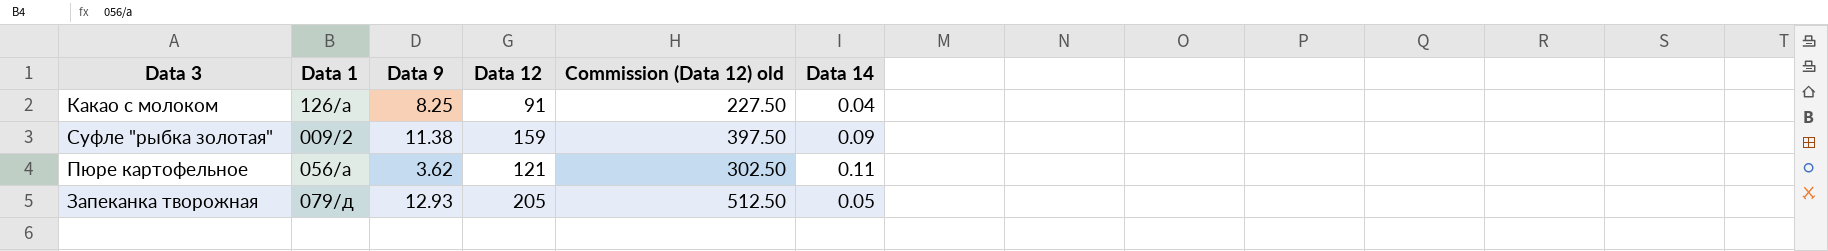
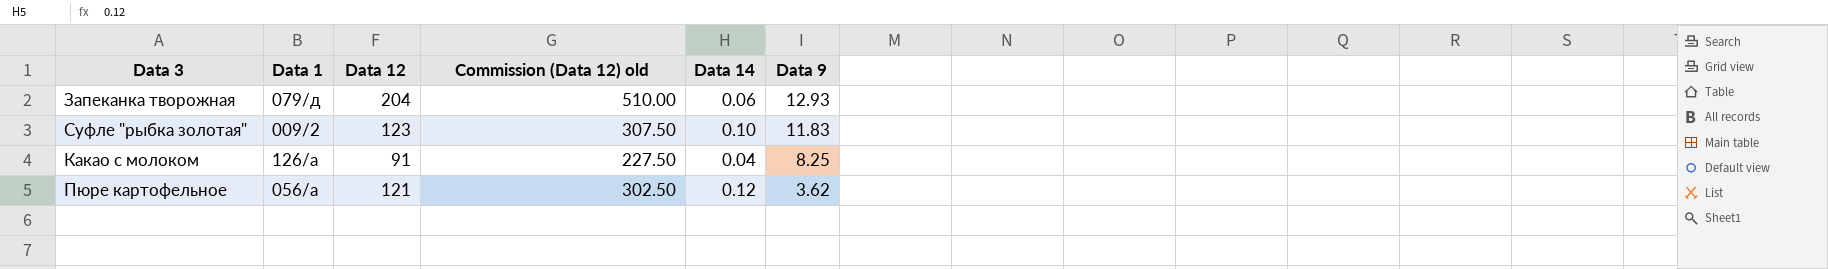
row order: none -> Data 9 descending
column Data 9 | position: 3 -> 6
Запеканка творожная | Data 12: 205 -> 204
Запеканка творожная | Commission (Data 12) old: 512.50 -> 510.00
Запеканка творожная | Data 14: 0.05 -> 0.06
Cуфле "рыбка золотая" | Data 12: 159 -> 123
Cуфле "рыбка золотая" | Commission (Data 12) old: 397.50 -> 307.50
Cуфле "рыбка золотая" | Data 14: 0.09 -> 0.10
Cуфле "рыбка золотая" | Data 9: 11.38 -> 11.83
Пюре картофельное | Data 14: 0.11 -> 0.12

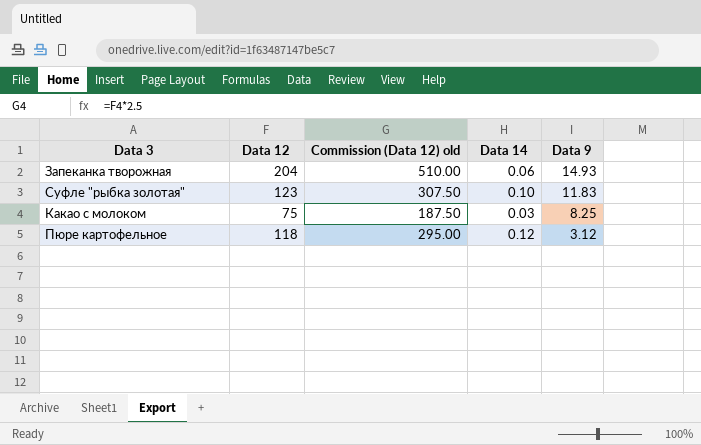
column Data 1 | position: 2 -> none
Запеканка творожная | Data 9: 12.93 -> 14.93
Какао с молоком | Data 12: 91 -> 75
Какао с молоком | Commission (Data 12) old: 227.50 -> 187.50
Какао с молоком | Data 14: 0.04 -> 0.03
Пюре картофельное | Data 12: 121 -> 118
Пюре картофельное | Commission (Data 12) old: 302.50 -> 295.00
Пюре картофельное | Data 9: 3.62 -> 3.12

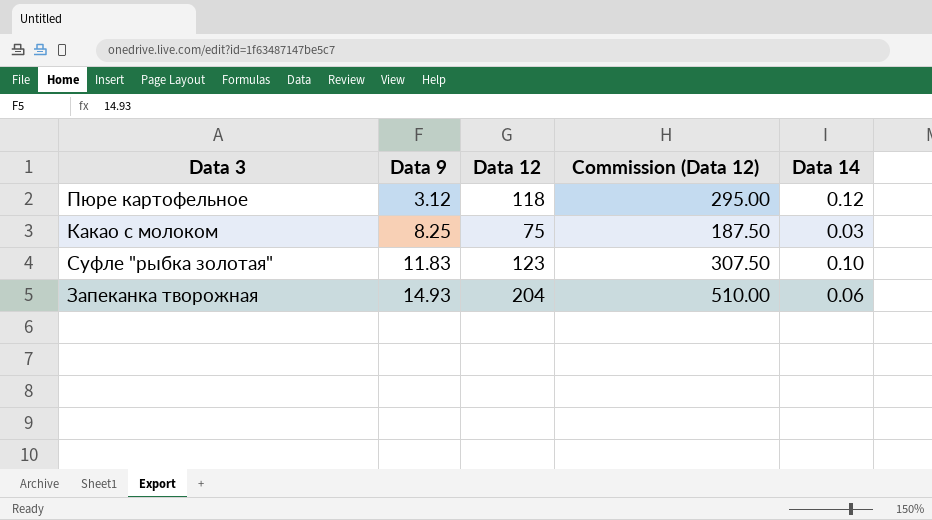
row order: Data 9 descending -> Data 9 ascending
column Data 9 | position: 5 -> 2
column name: Commission (Data 12) old -> Commission (Data 12)

